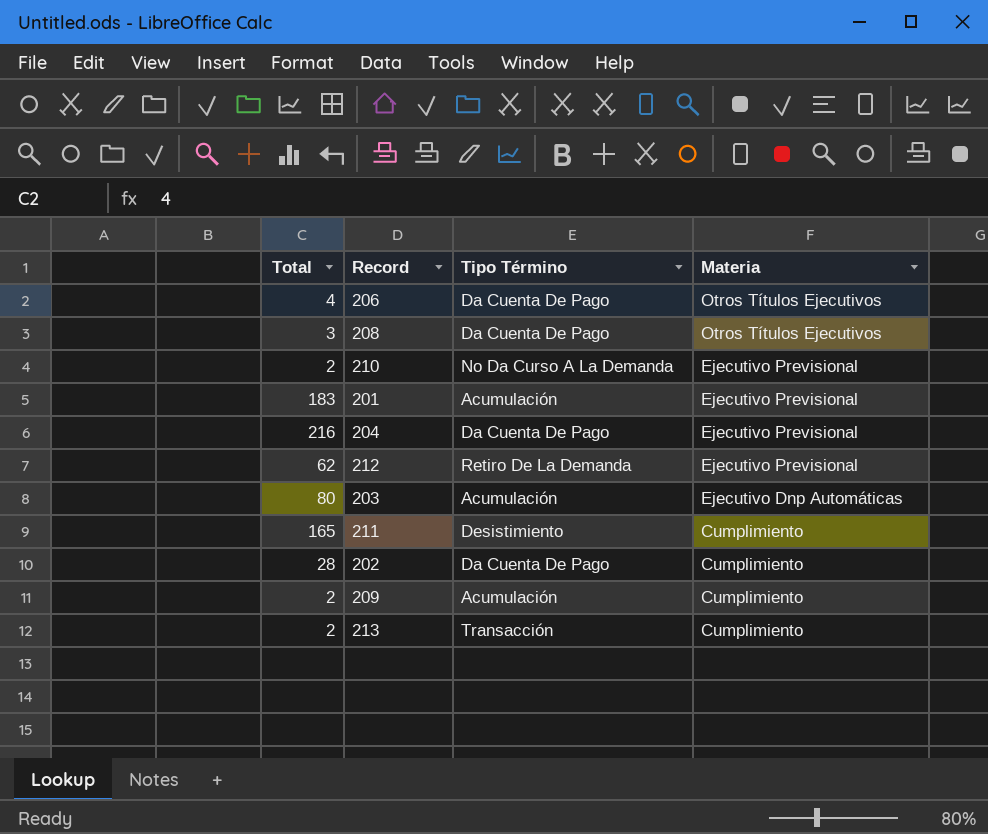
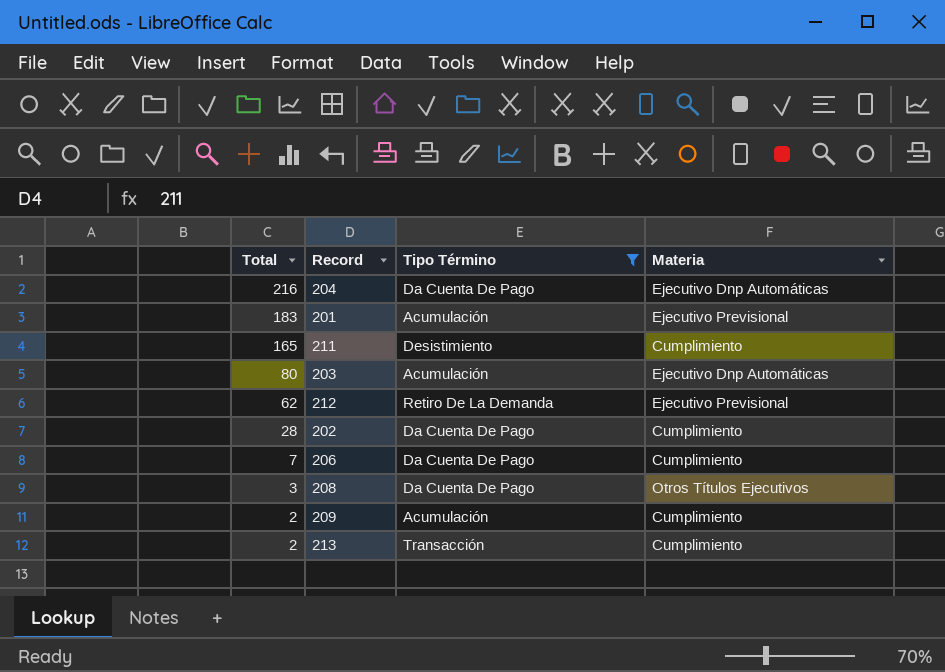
filter: none -> Tipo Término != No Da Curso A La Demanda
row order: Materia descending -> Total descending
204 | Materia: Ejecutivo Previsional -> Ejecutivo Dnp Automáticas
206 | Total: 4 -> 7
206 | Materia: Otros Títulos Ejecutivos -> Cumplimiento

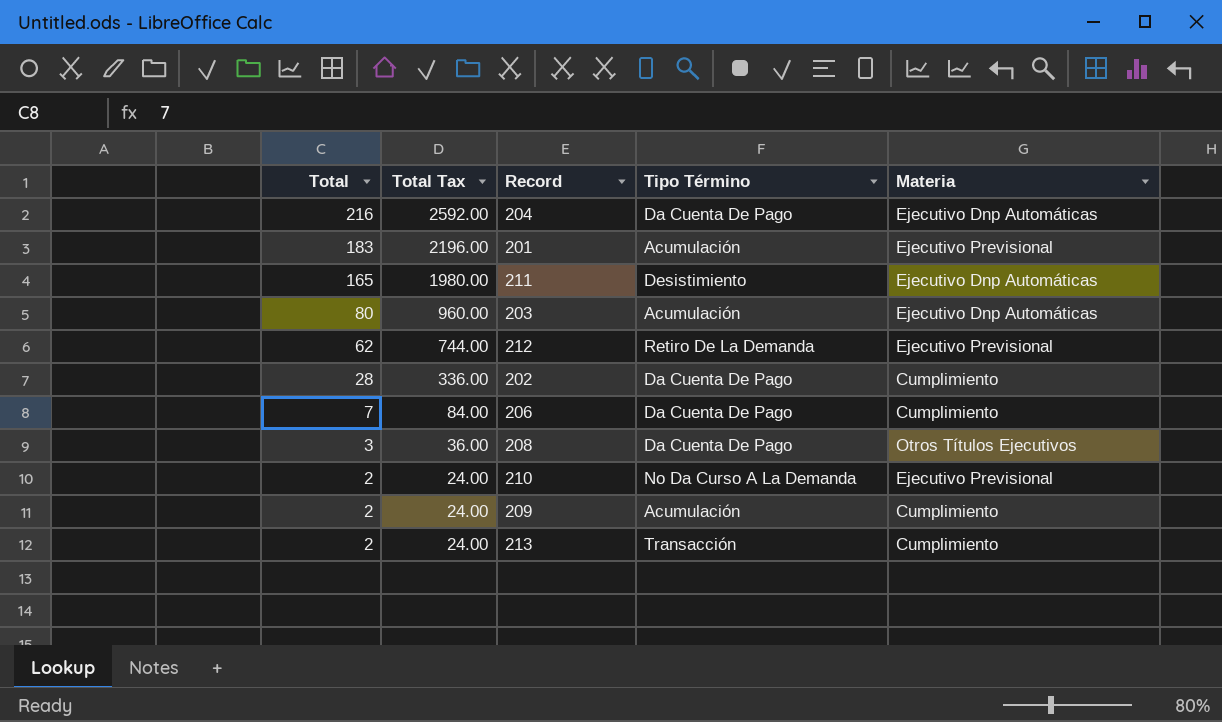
filter: Tipo Término != No Da Curso A La Demanda -> none
column Total Tax | formula: none -> [Total] * 12
211 | Materia: Cumplimiento -> Ejecutivo Dnp Automáticas

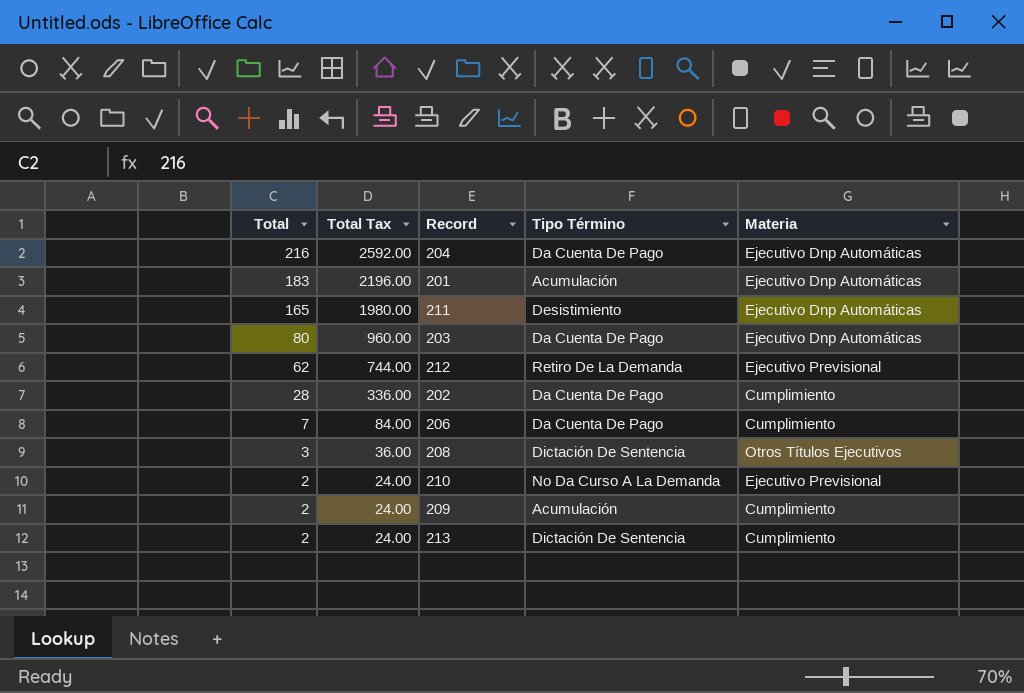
201 | Materia: Ejecutivo Previsional -> Ejecutivo Dnp Automáticas
203 | Tipo Término: Acumulación -> Da Cuenta De Pago
208 | Tipo Término: Da Cuenta De Pago -> Dictación De Sentencia
213 | Tipo Término: Transacción -> Dictación De Sentencia

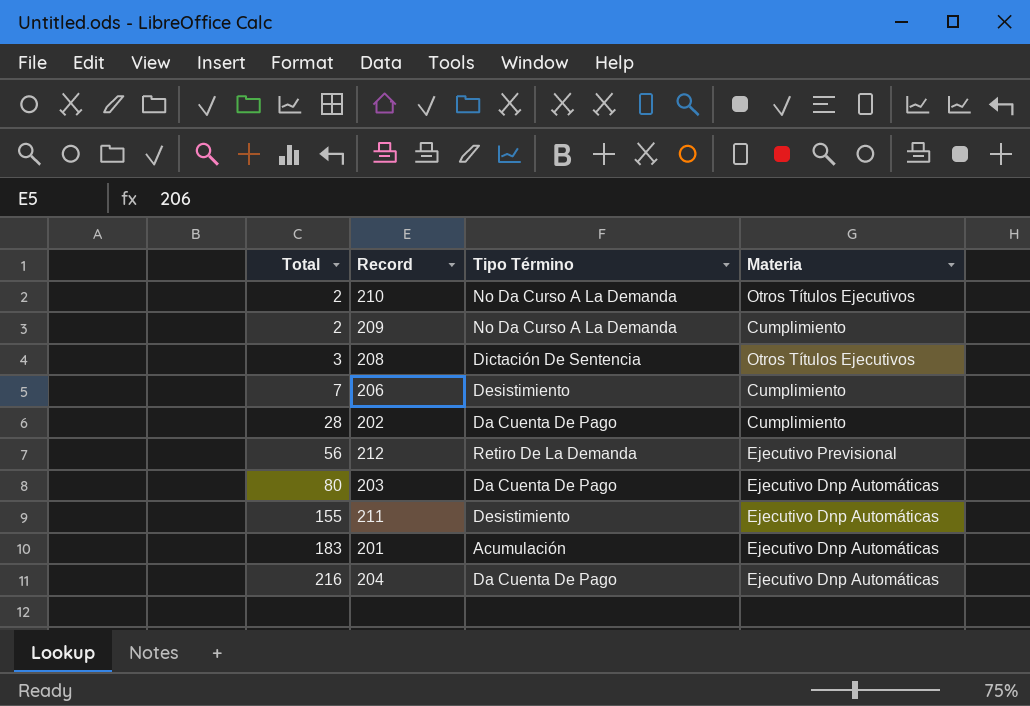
row order: Total descending -> Total ascending
column Total Tax | formula: [Total] * 12 -> none
row 213: 2 | 24.00 | Dictación De Sentencia | Cumplimiento -> none
210 | Materia: Ejecutivo Previsional -> Otros Títulos Ejecutivos
209 | Tipo Término: Acumulación -> No Da Curso A La Demanda
206 | Tipo Término: Da Cuenta De Pago -> Desistimiento
212 | Total: 62 -> 56
211 | Total: 165 -> 155

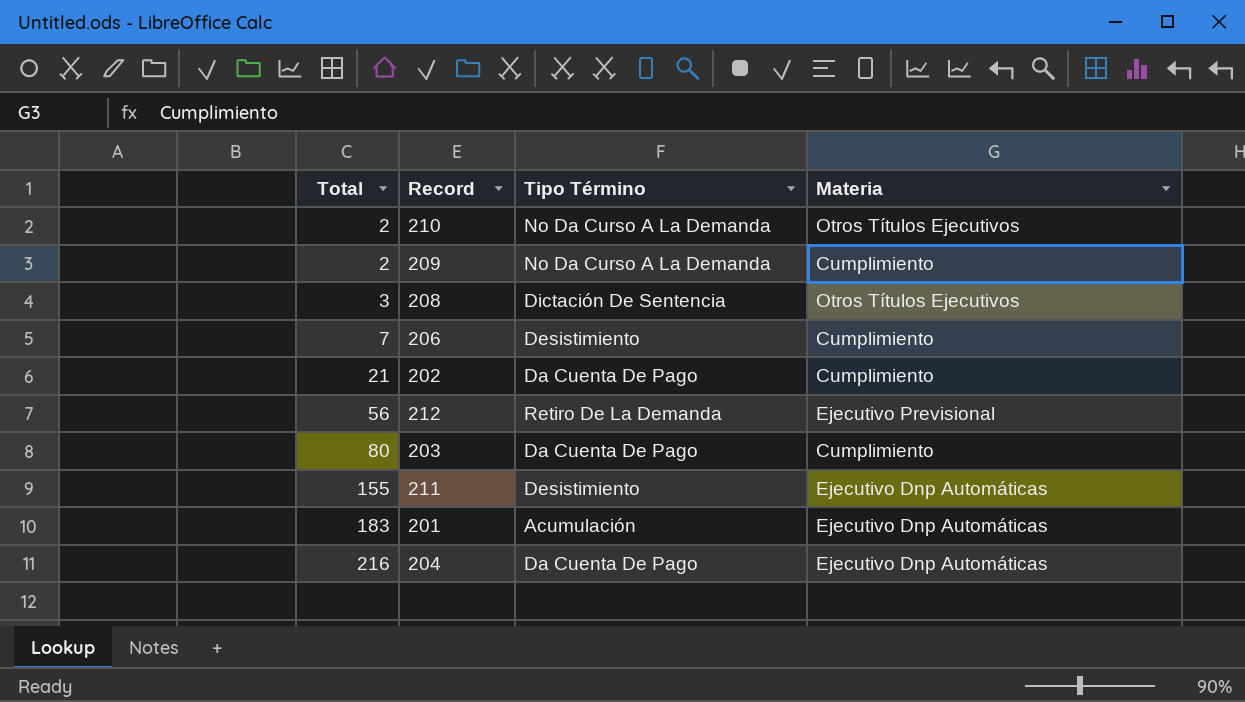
202 | Total: 28 -> 21
203 | Materia: Ejecutivo Dnp Automáticas -> Cumplimiento

